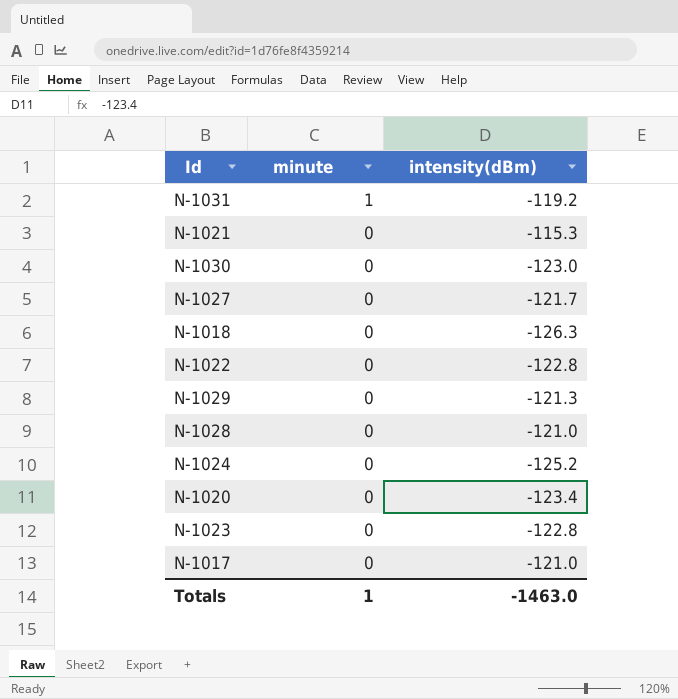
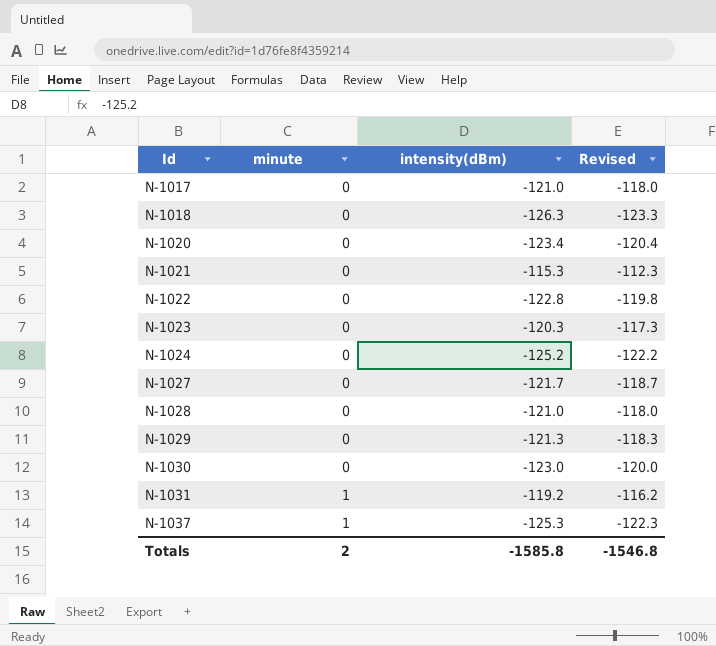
row order: minute descending -> Id ascending
column Revised | formula: none -> [intensity(dBm)] + 3
N-1023 | intensity(dBm): -122.8 -> -120.3
row N-1037: none -> 1 | -125.3 | -122.3
Totals | minute: 1 -> 2
Totals | intensity(dBm): -1463.0 -> -1585.8

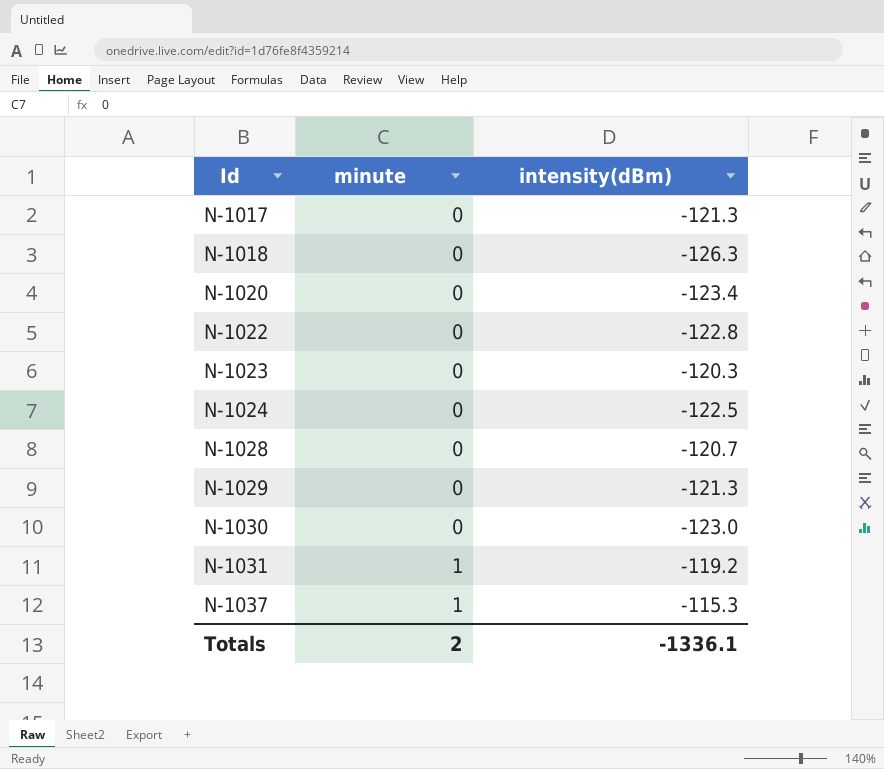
column Revised | formula: [intensity(dBm)] + 3 -> none
row N-1021: 0 | -115.3 | -112.3 -> none
row N-1027: 0 | -121.7 | -118.7 -> none
N-1017 | intensity(dBm): -121.0 -> -121.3
N-1024 | intensity(dBm): -125.2 -> -122.5
N-1028 | intensity(dBm): -121.0 -> -120.7
N-1037 | intensity(dBm): -125.3 -> -115.3
Totals | intensity(dBm): -1585.8 -> -1336.1

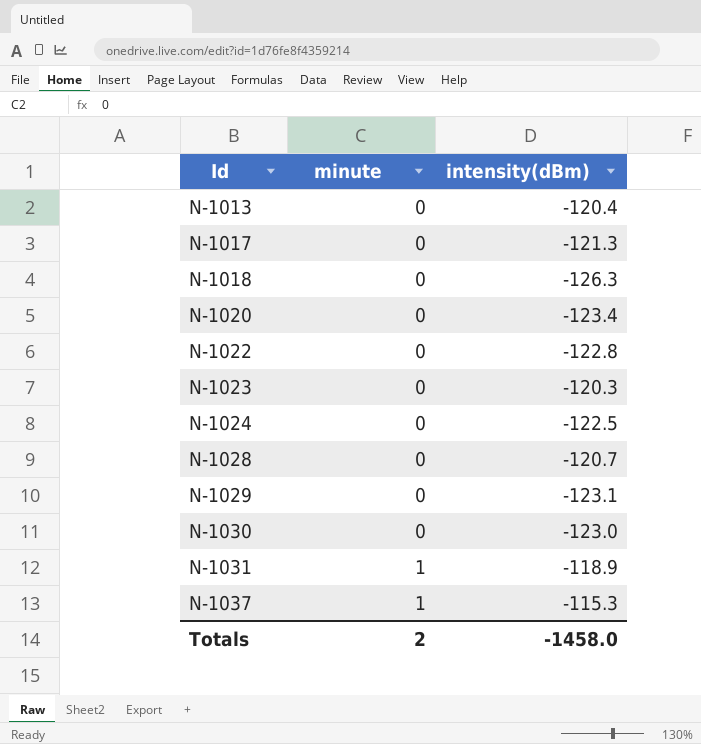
row N-1013: none -> 0 | -120.4
N-1029 | intensity(dBm): -121.3 -> -123.1
N-1031 | intensity(dBm): -119.2 -> -118.9
Totals | intensity(dBm): -1336.1 -> -1458.0

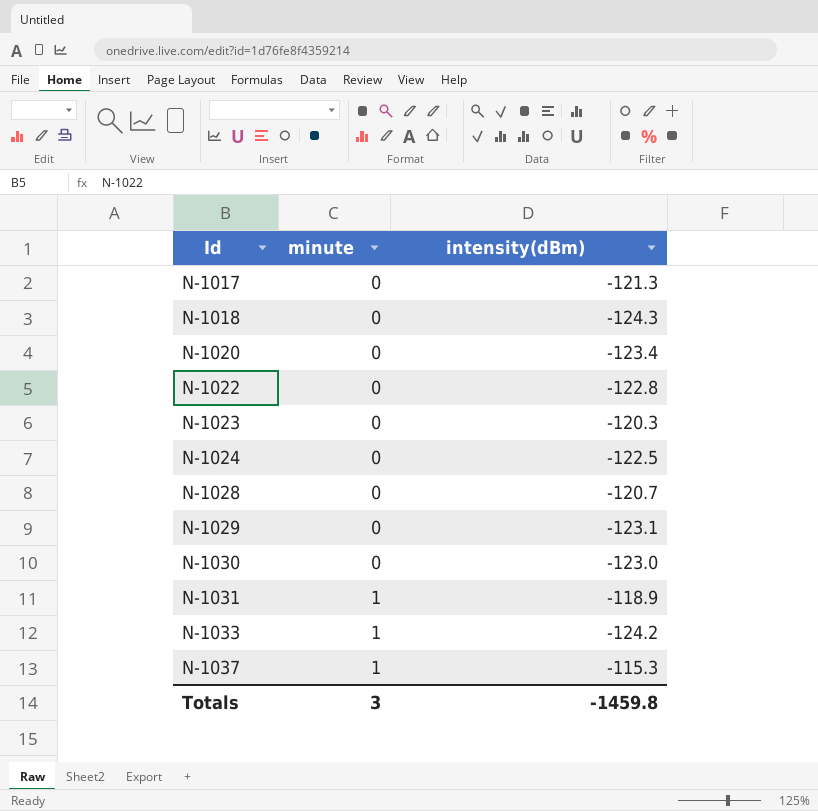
row N-1013: 0 | -120.4 -> none
N-1018 | intensity(dBm): -126.3 -> -124.3
row N-1033: none -> 1 | -124.2
Totals | minute: 2 -> 3
Totals | intensity(dBm): -1458.0 -> -1459.8

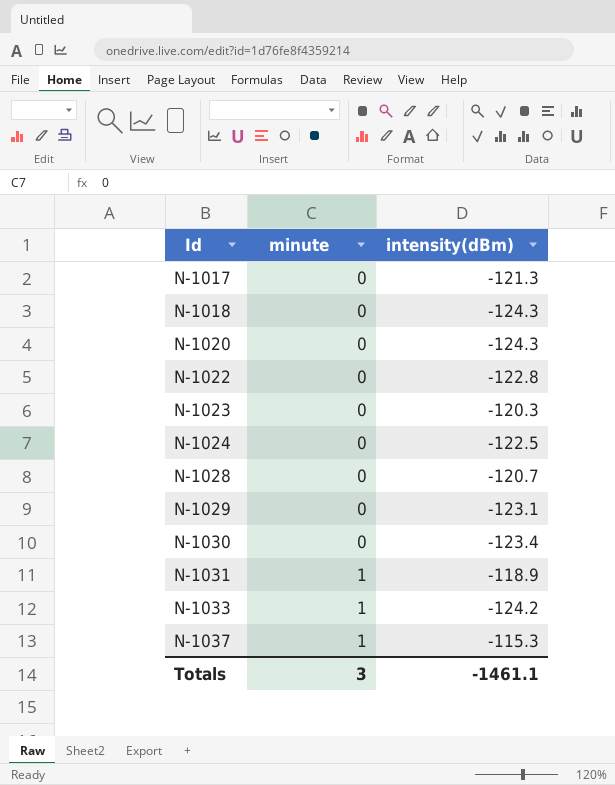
N-1020 | intensity(dBm): -123.4 -> -124.3
N-1030 | intensity(dBm): -123.0 -> -123.4
Totals | intensity(dBm): -1459.8 -> -1461.1

